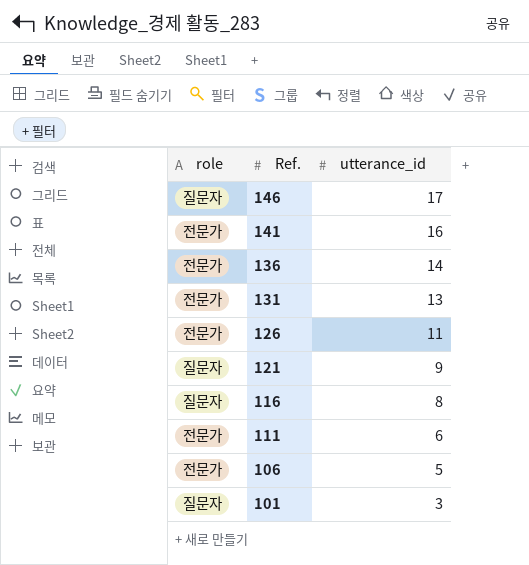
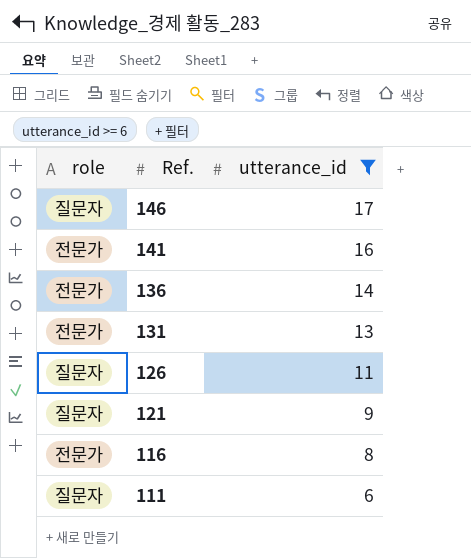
filter: none -> utterance_id >= 6
126 | role: 전문가 -> 질문자
116 | role: 질문자 -> 전문가
111 | role: 전문가 -> 질문자

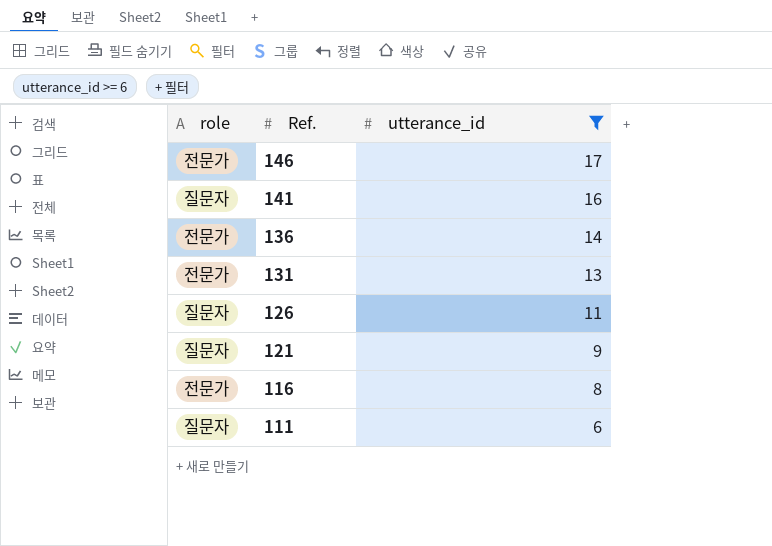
146 | role: 질문자 -> 전문가
141 | role: 전문가 -> 질문자

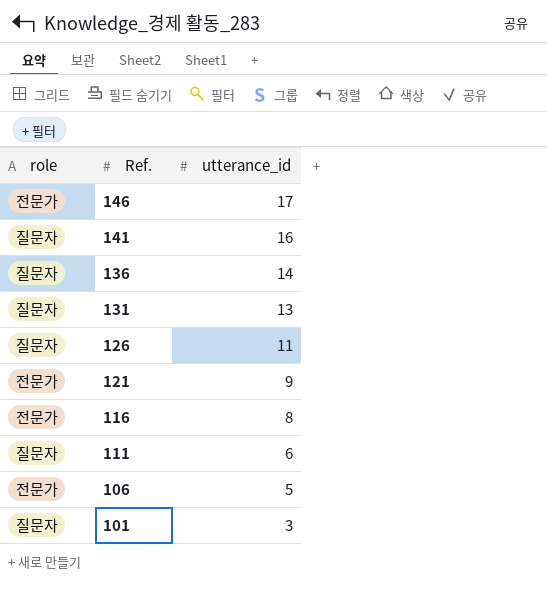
filter: utterance_id >= 6 -> none
136 | role: 전문가 -> 질문자
131 | role: 전문가 -> 질문자
121 | role: 질문자 -> 전문가

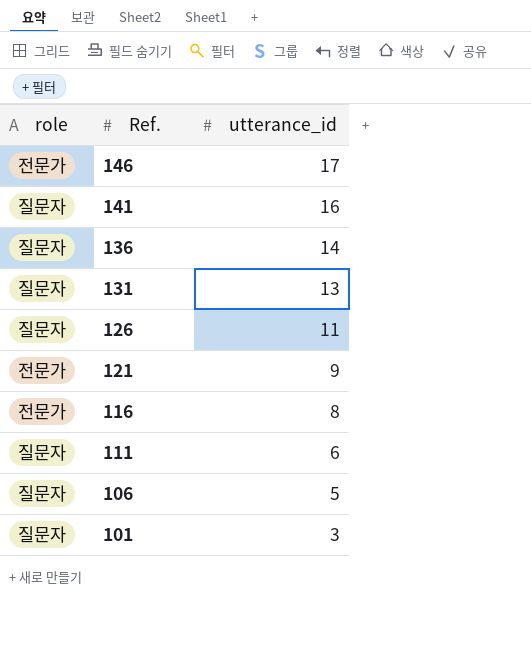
106 | role: 전문가 -> 질문자

